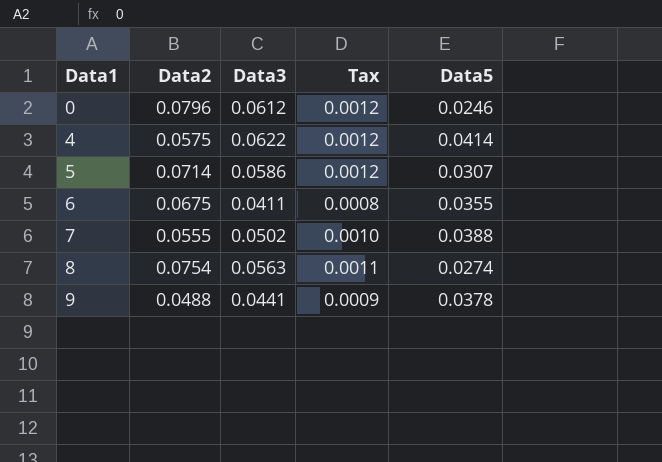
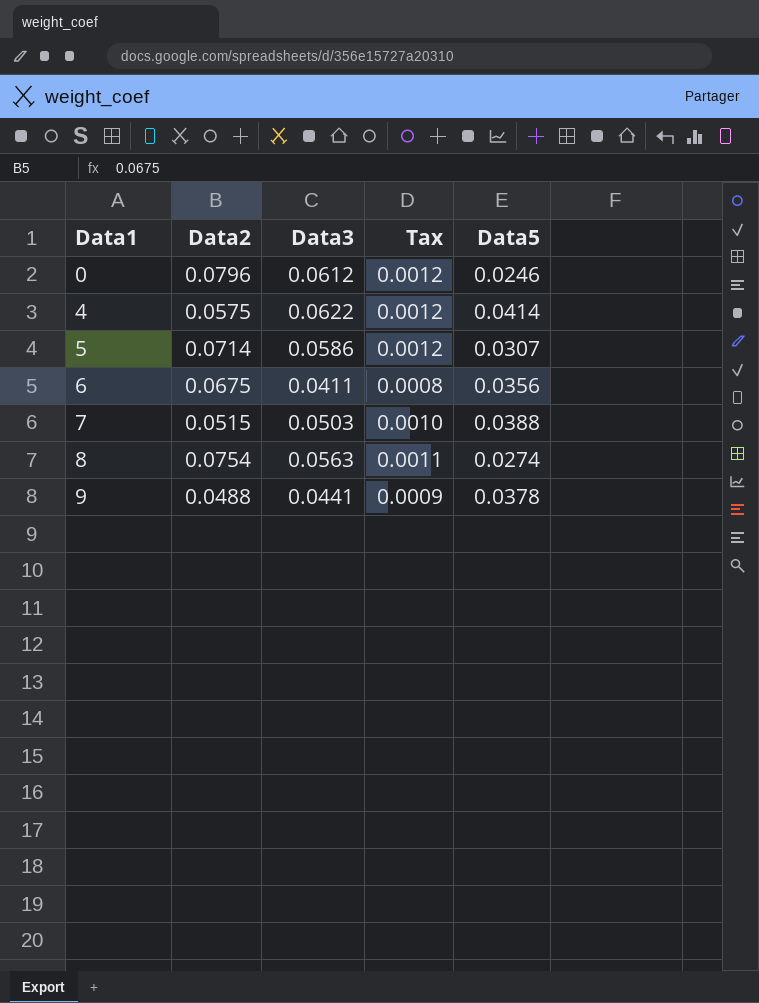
6 | Data5: 0.0355 -> 0.0356
7 | Data2: 0.0555 -> 0.0515
7 | Data3: 0.0502 -> 0.0503

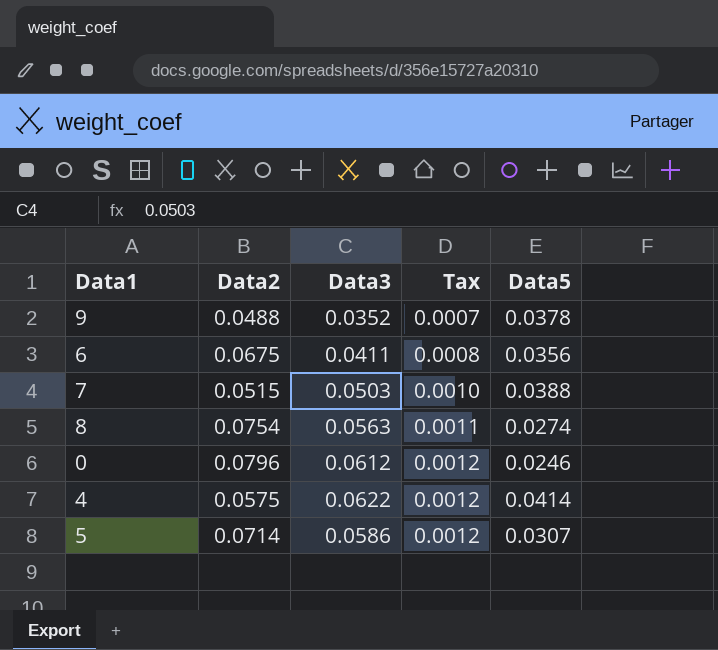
row order: Data1 ascending -> Tax ascending
9 | Data3: 0.0441 -> 0.0352
9 | Tax: 0.0009 -> 0.0007

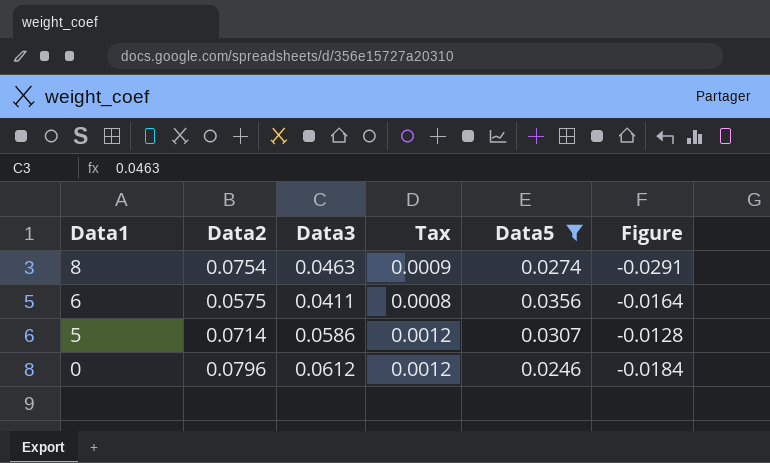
filter: none -> Data5 <= 0.0356
row order: Tax ascending -> Data1 descending
column Figure | formula: none -> [Data3] - [Data2]
8 | Data3: 0.0563 -> 0.0463
8 | Tax: 0.0011 -> 0.0009
6 | Data2: 0.0675 -> 0.0575

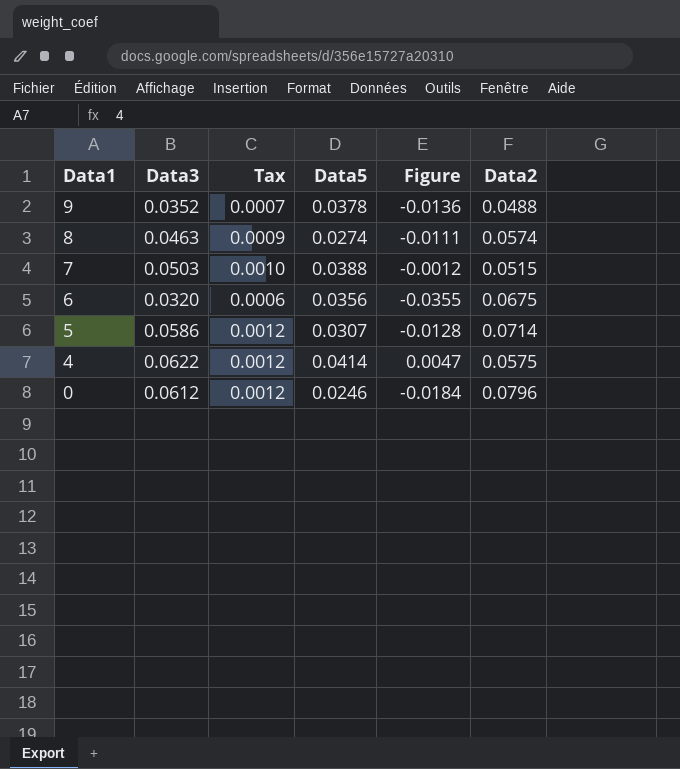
filter: Data5 <= 0.0356 -> none
column Data2 | position: 2 -> 6
8 | Figure: -0.0291 -> -0.0111
8 | Data2: 0.0754 -> 0.0574
6 | Data3: 0.0411 -> 0.0320
6 | Tax: 0.0008 -> 0.0006
6 | Figure: -0.0164 -> -0.0355
6 | Data2: 0.0575 -> 0.0675

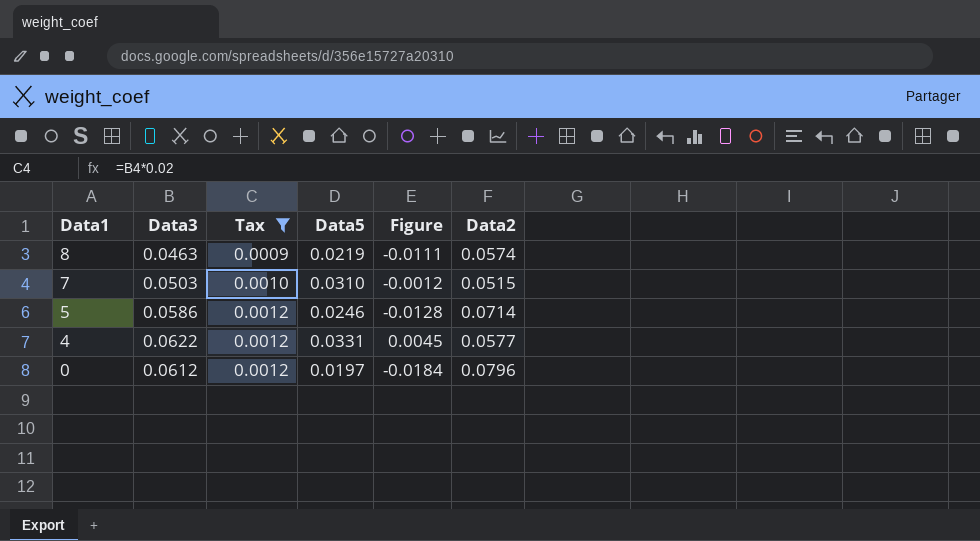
filter: none -> Tax >= 0.0009
8 | Data5: 0.0274 -> 0.0219
7 | Data5: 0.0388 -> 0.0310
5 | Data5: 0.0307 -> 0.0246
4 | Data5: 0.0414 -> 0.0331
4 | Figure: 0.0047 -> 0.0045
4 | Data2: 0.0575 -> 0.0577
0 | Data5: 0.0246 -> 0.0197

